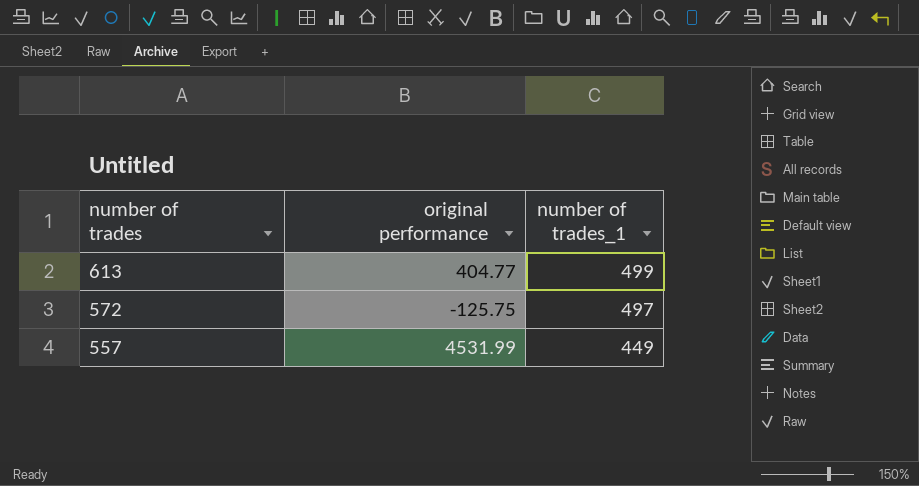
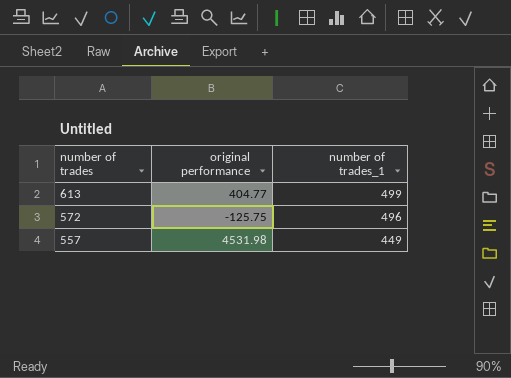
572 | number of trades_1: 497 -> 496
557 | original performance: 4531.99 -> 4531.98

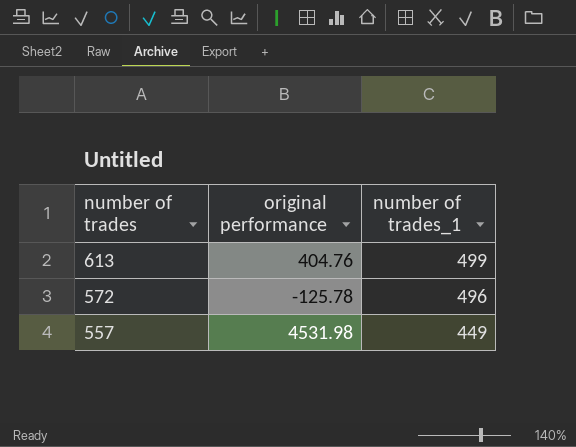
613 | original performance: 404.77 -> 404.76
572 | original performance: -125.75 -> -125.78

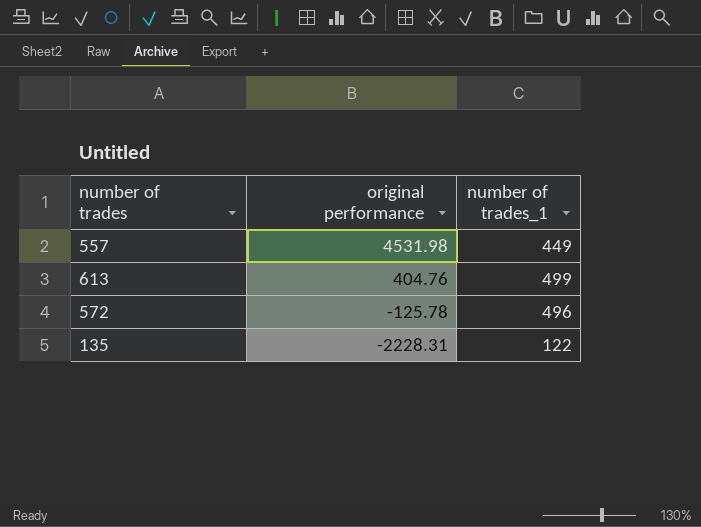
row order: number of trades descending -> original performance descending
row 135: none -> -2228.31 | 122

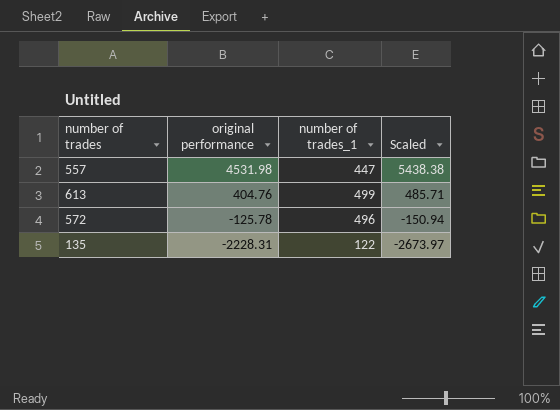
column Scaled | formula: none -> [original performance] * 1.2
557 | number of trades_1: 449 -> 447

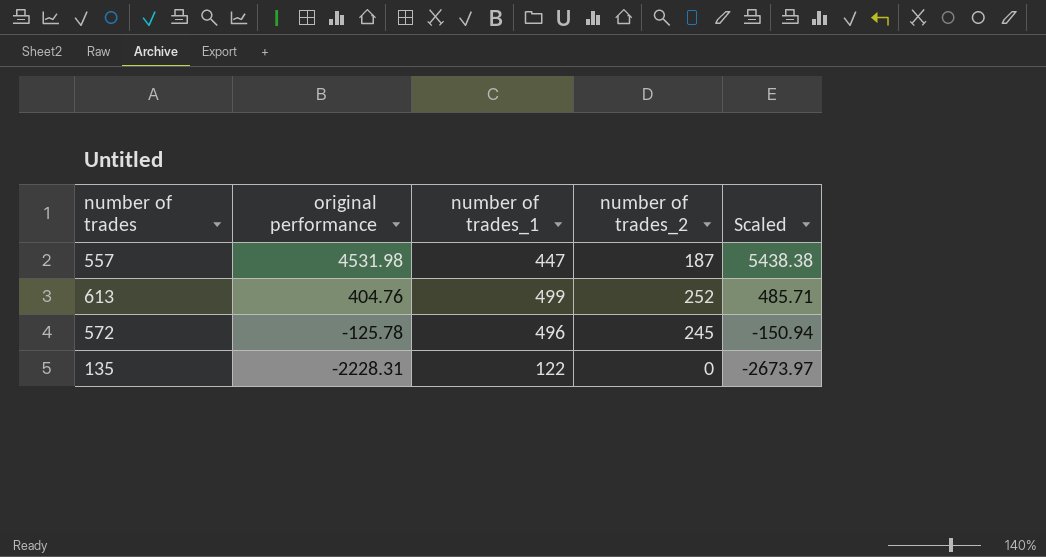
column number of trades_2 | position: none -> 4

